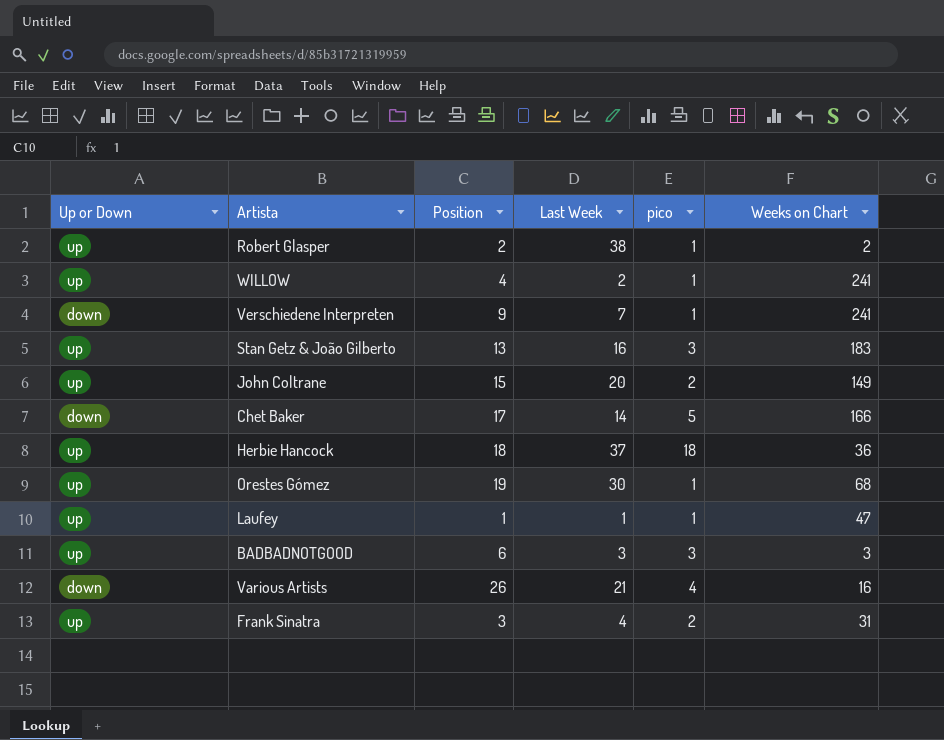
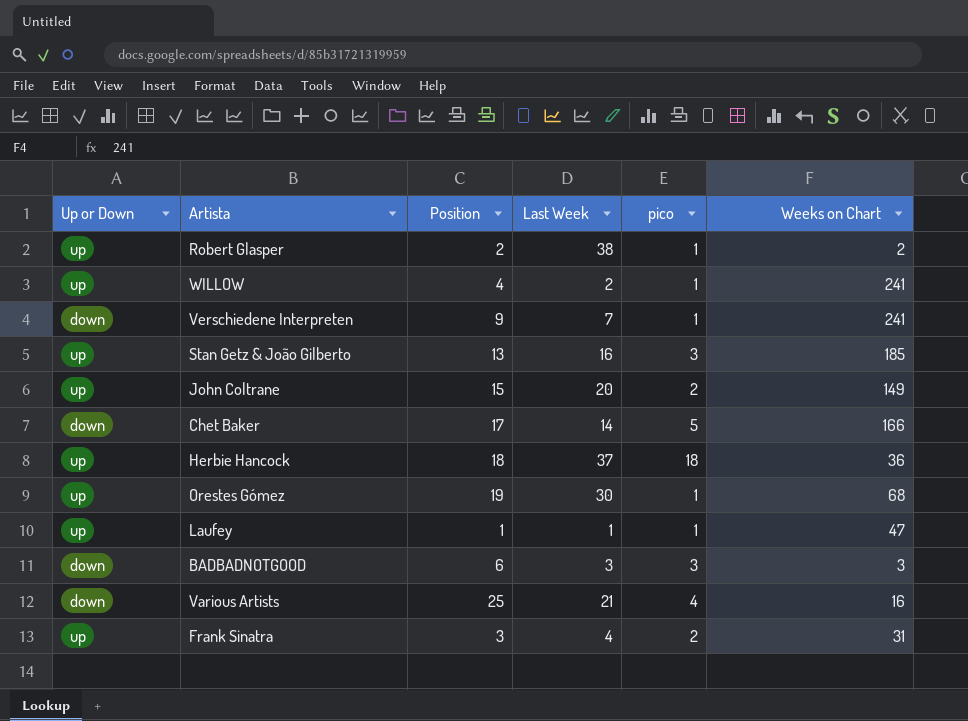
Stan Getz & João Gilberto | Weeks on Chart: 183 -> 185
BADBADNOTGOOD | Up or Down: up -> down
Various Artists | Position: 26 -> 25

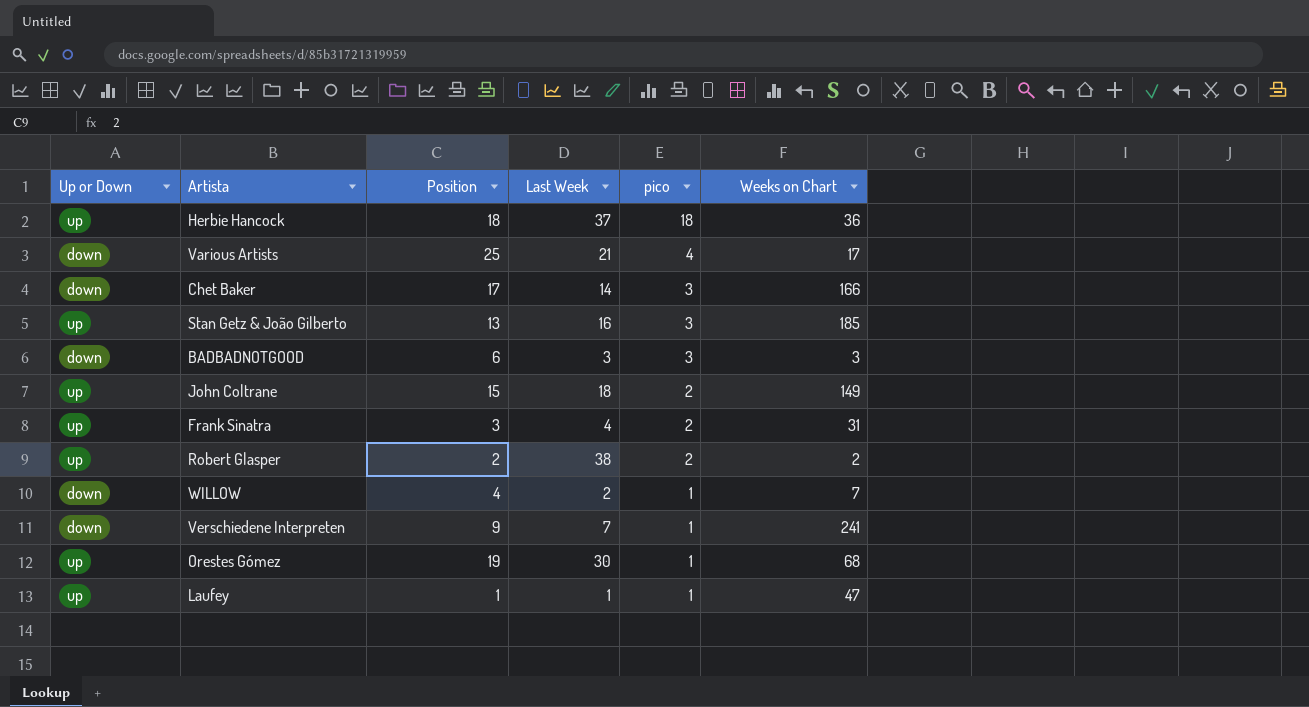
row order: none -> pico descending
Various Artists | Weeks on Chart: 16 -> 17
Chet Baker | pico: 5 -> 3
John Coltrane | Last Week: 20 -> 18
Robert Glasper | pico: 1 -> 2
WILLOW | Up or Down: up -> down
WILLOW | Weeks on Chart: 241 -> 7

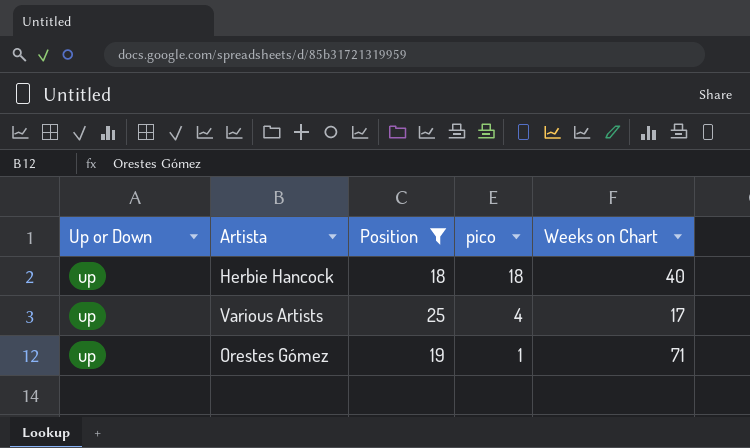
filter: none -> Position >= 18
column Last Week | position: 4 -> none
Herbie Hancock | Weeks on Chart: 36 -> 40
Various Artists | Up or Down: down -> up
Orestes Gómez | Weeks on Chart: 68 -> 71

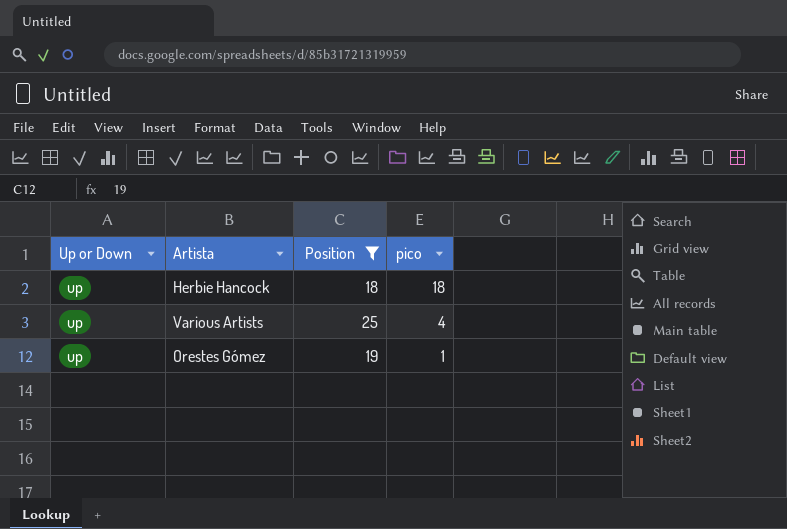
column Weeks on Chart | position: 5 -> none

